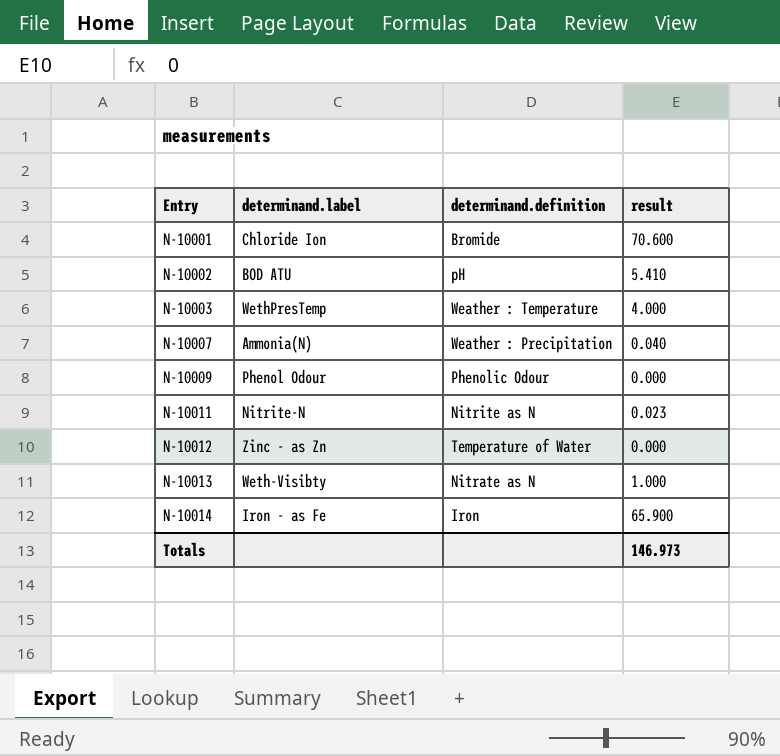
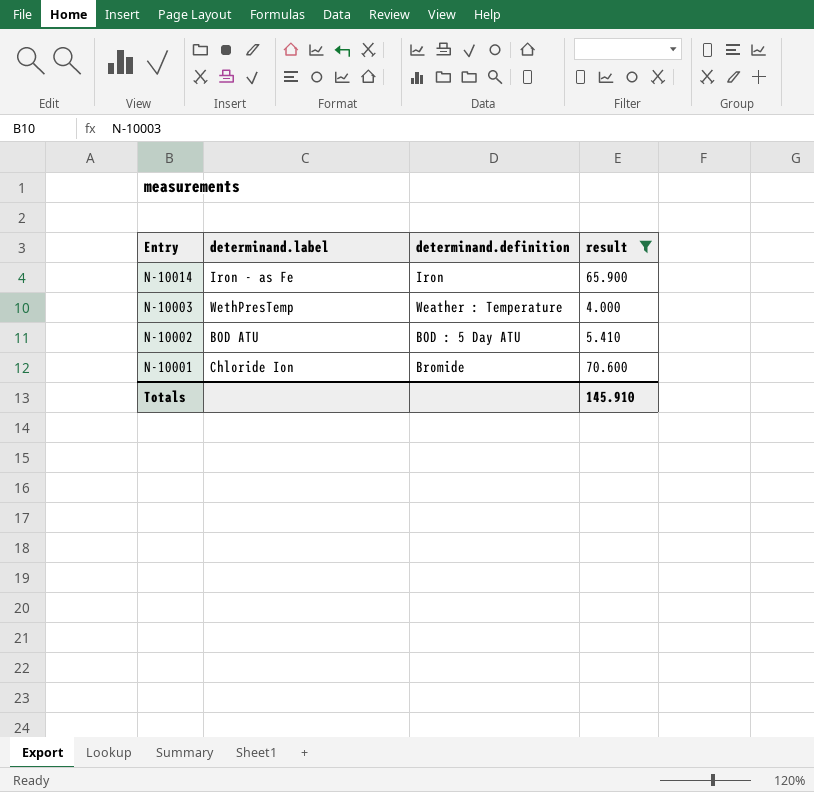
filter: none -> result >= 4.000
row order: Entry ascending -> Entry descending
N-10002 | determinand.definition: pH -> BOD : 5 Day ATU
Totals | result: 146.973 -> 145.910

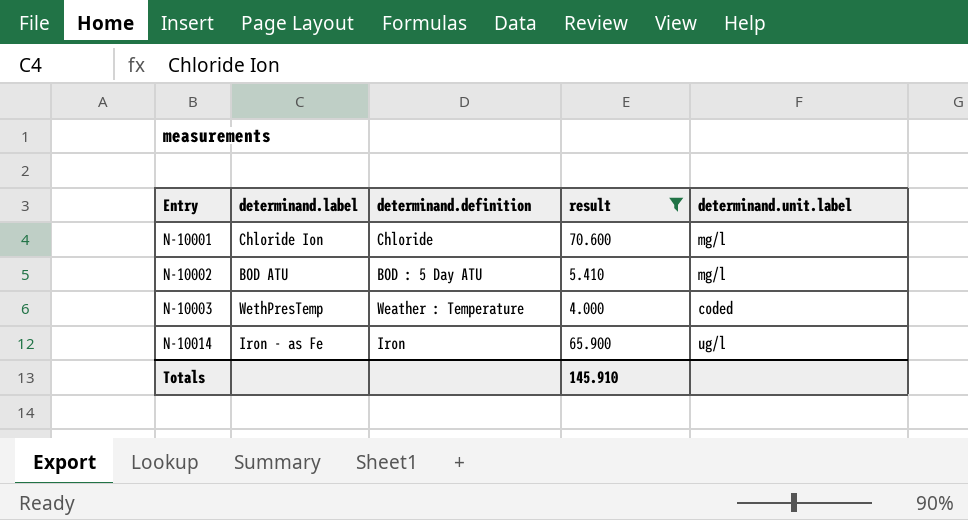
row order: Entry descending -> Entry ascending
column determinand.unit.label | position: none -> 5
N-10001 | determinand.definition: Bromide -> Chloride

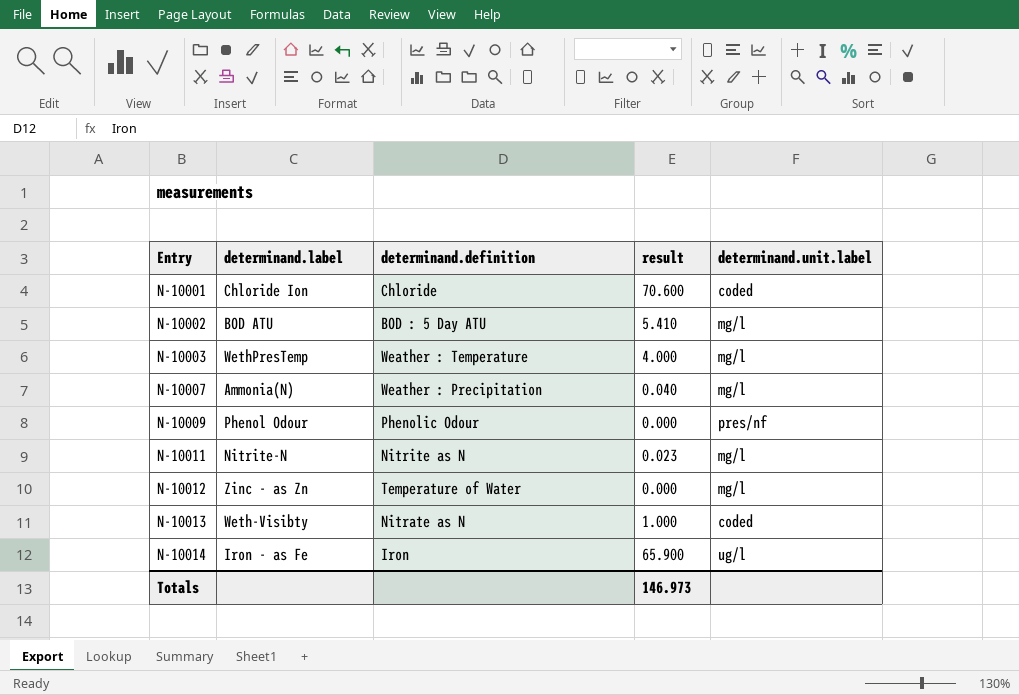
filter: result >= 4.000 -> none
N-10001 | determinand.unit.label: mg/l -> coded
N-10003 | determinand.unit.label: coded -> mg/l
Totals | result: 145.910 -> 146.973

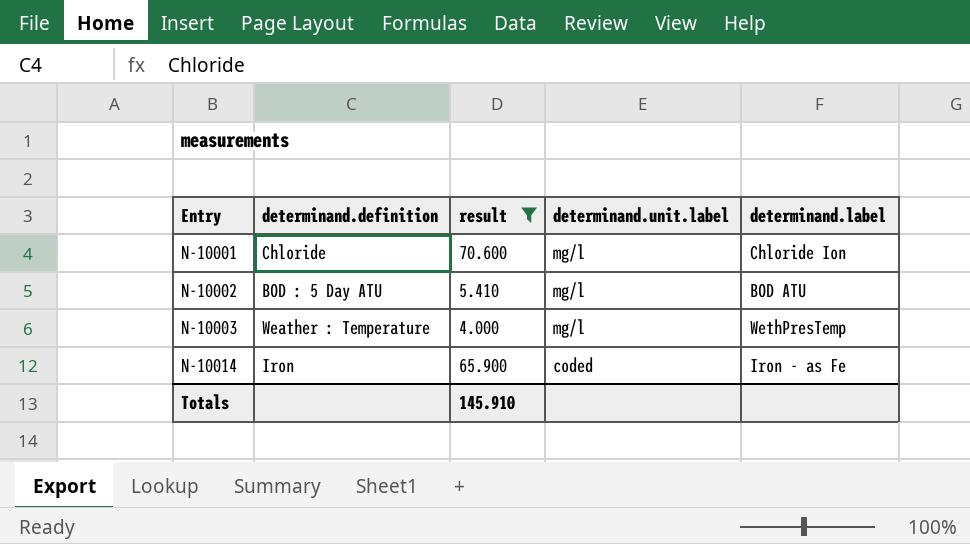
filter: none -> result >= 4.000
column determinand.label | position: 2 -> 5
N-10001 | determinand.unit.label: coded -> mg/l
N-10014 | determinand.unit.label: ug/l -> coded
Totals | result: 146.973 -> 145.910

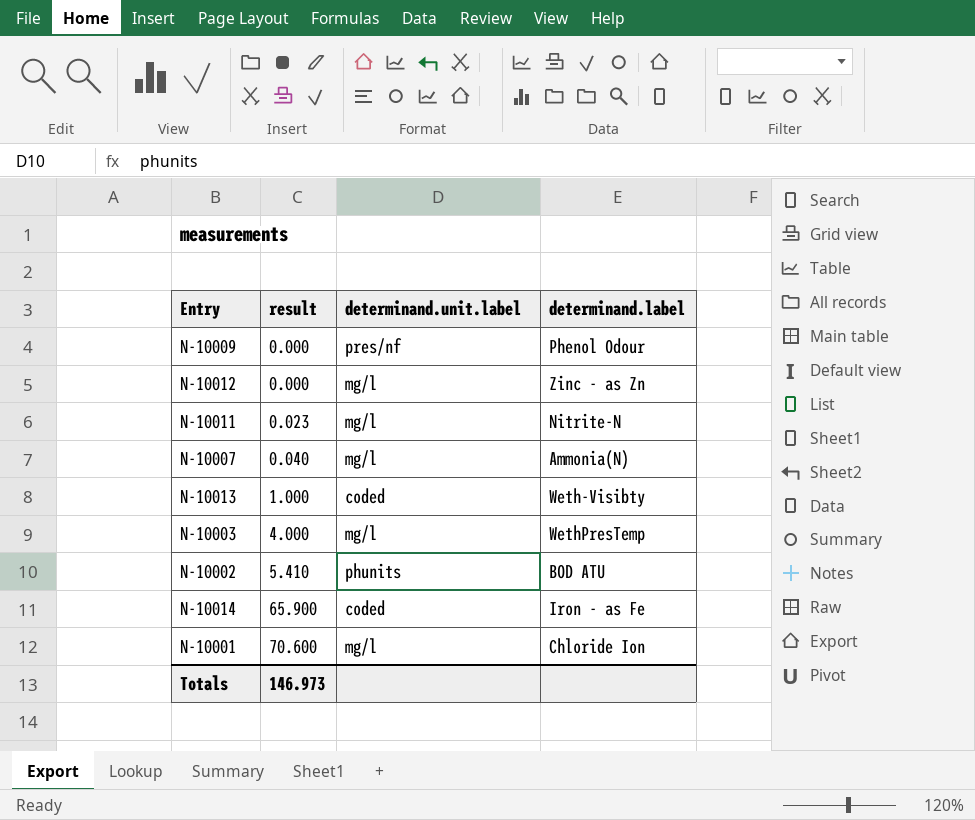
filter: result >= 4.000 -> none
row order: Entry ascending -> result ascending
column determinand.definition | position: 2 -> none
N-10002 | determinand.unit.label: mg/l -> phunits
Totals | result: 145.910 -> 146.973

